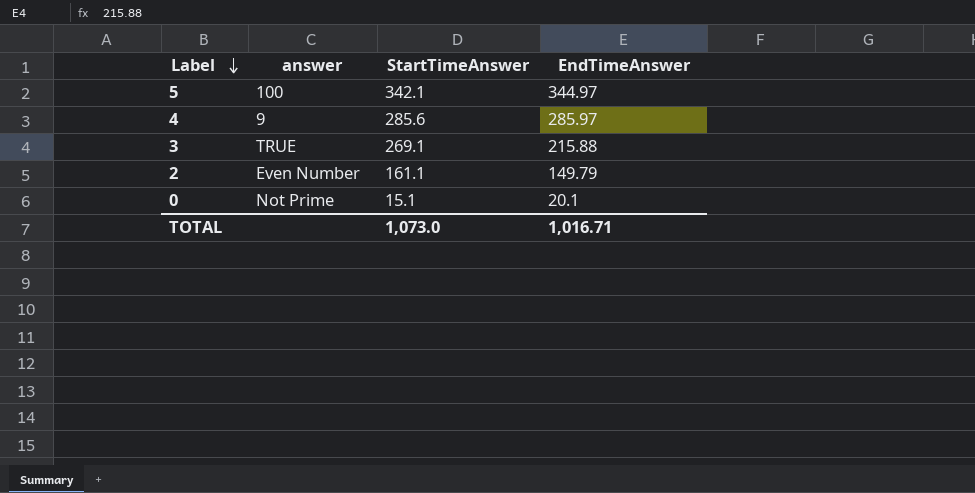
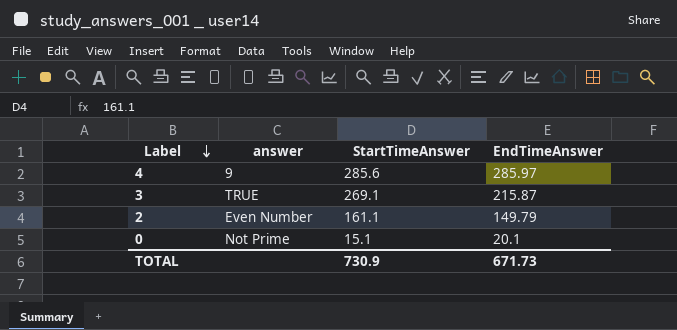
row 5: 100 | 342.1 | 344.97 -> none
3 | EndTimeAnswer: 215.88 -> 215.87
TOTAL | StartTimeAnswer: 1,073.0 -> 730.9
TOTAL | EndTimeAnswer: 1,016.71 -> 671.73

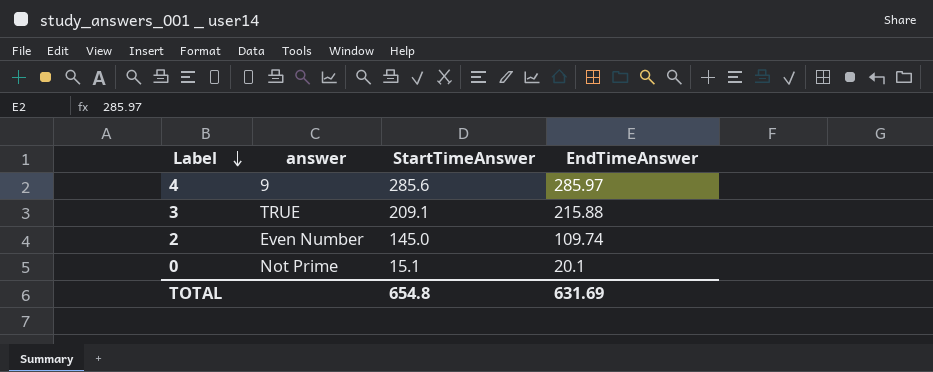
3 | StartTimeAnswer: 269.1 -> 209.1
3 | EndTimeAnswer: 215.87 -> 215.88
2 | StartTimeAnswer: 161.1 -> 145.0
2 | EndTimeAnswer: 149.79 -> 109.74
TOTAL | StartTimeAnswer: 730.9 -> 654.8
TOTAL | EndTimeAnswer: 671.73 -> 631.69

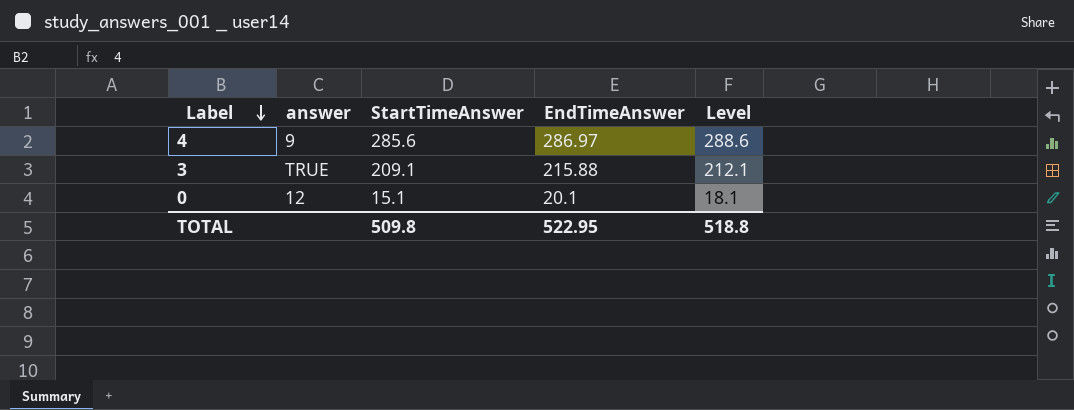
column Level | formula: none -> [StartTimeAnswer] + 3
row 2: Even Number | 145.0 | 109.74 -> none
4 | EndTimeAnswer: 285.97 -> 286.97
0 | answer: Not Prime -> 12
TOTAL | StartTimeAnswer: 654.8 -> 509.8
TOTAL | EndTimeAnswer: 631.69 -> 522.95

